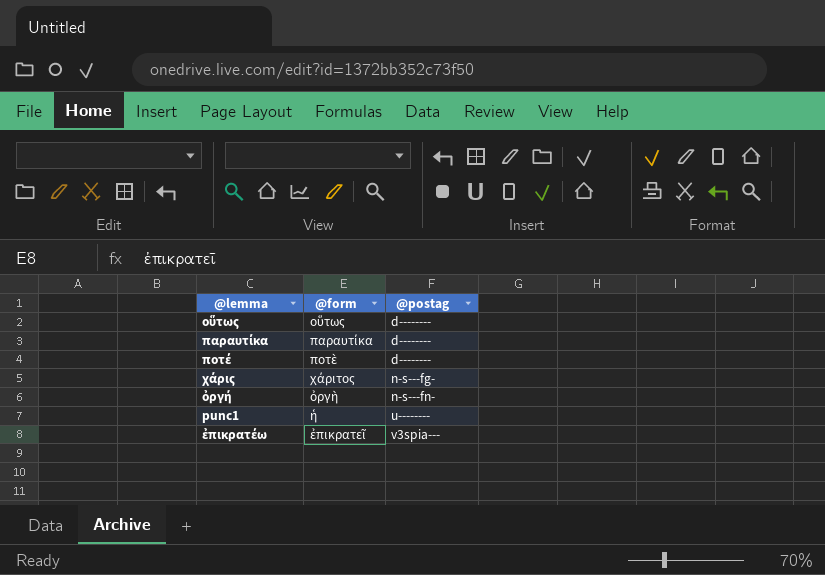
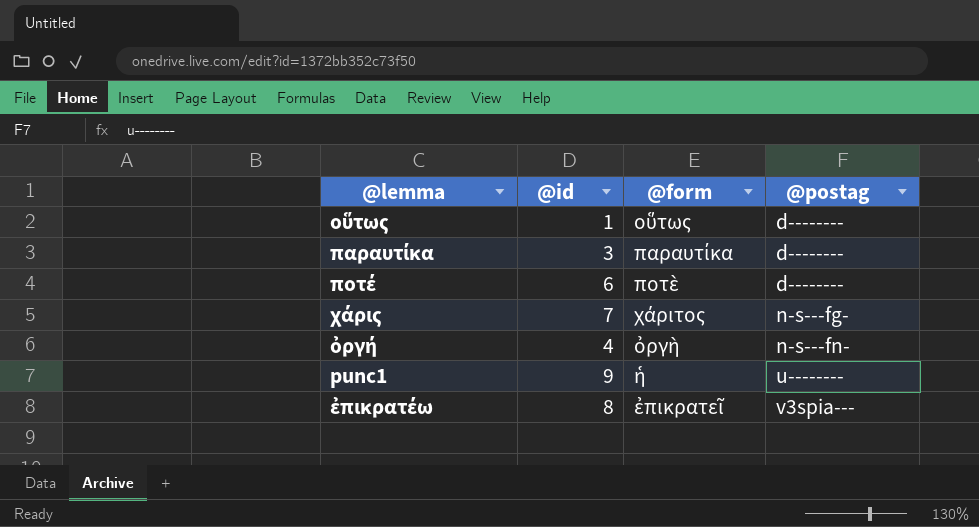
column @id | position: none -> 2

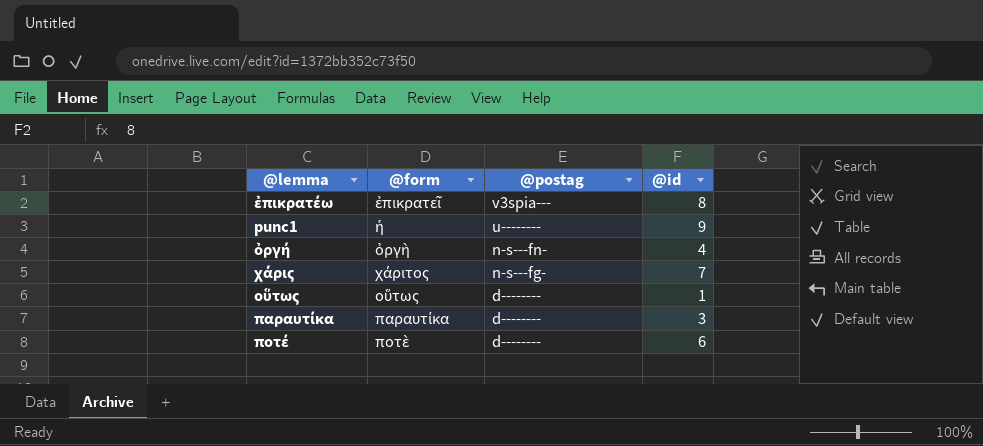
row order: @postag ascending -> @postag descending
column @id | position: 2 -> 4

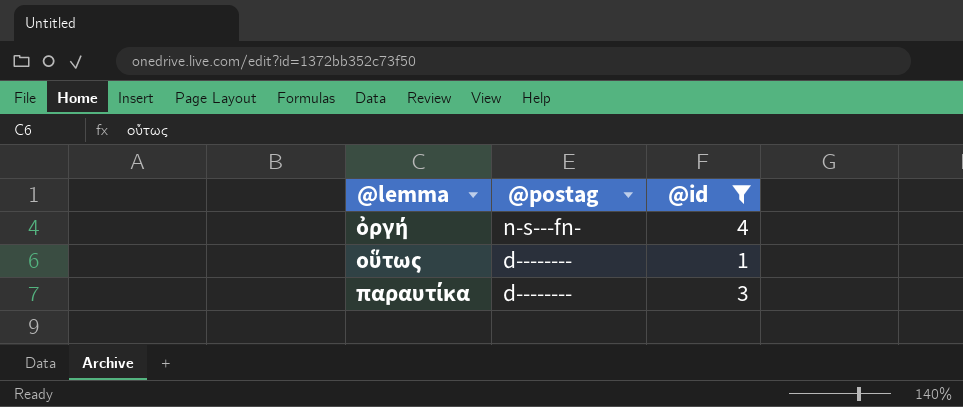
filter: none -> @id <= 4
column @form | position: 2 -> none

